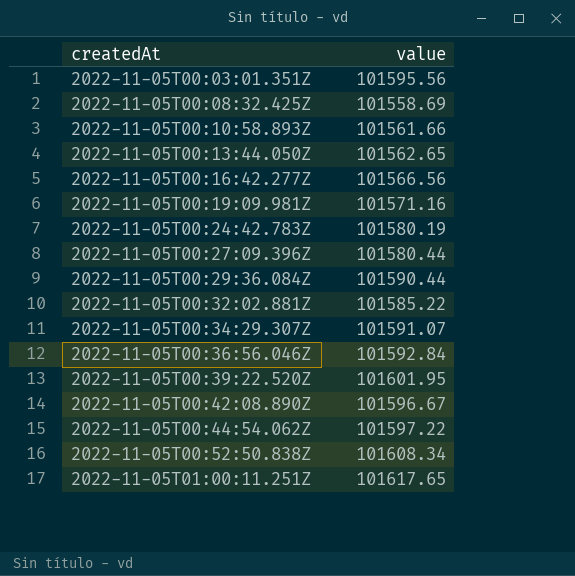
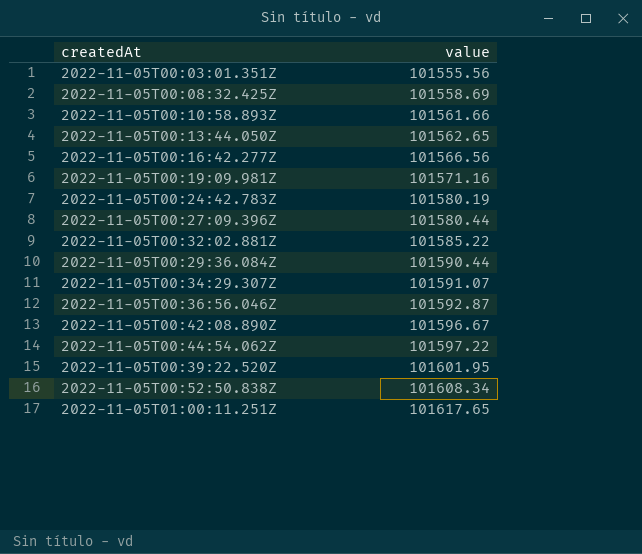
row order: createdAt ascending -> value ascending
2022-11-05T00:03:01.351Z | value: 101595.56 -> 101555.56
2022-11-05T00:36:56.046Z | value: 101592.84 -> 101592.87

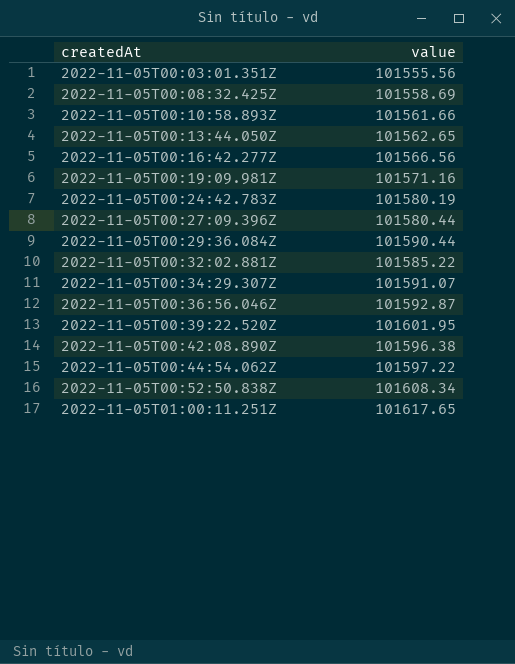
row order: value ascending -> createdAt ascending
2022-11-05T00:42:08.890Z | value: 101596.67 -> 101596.38

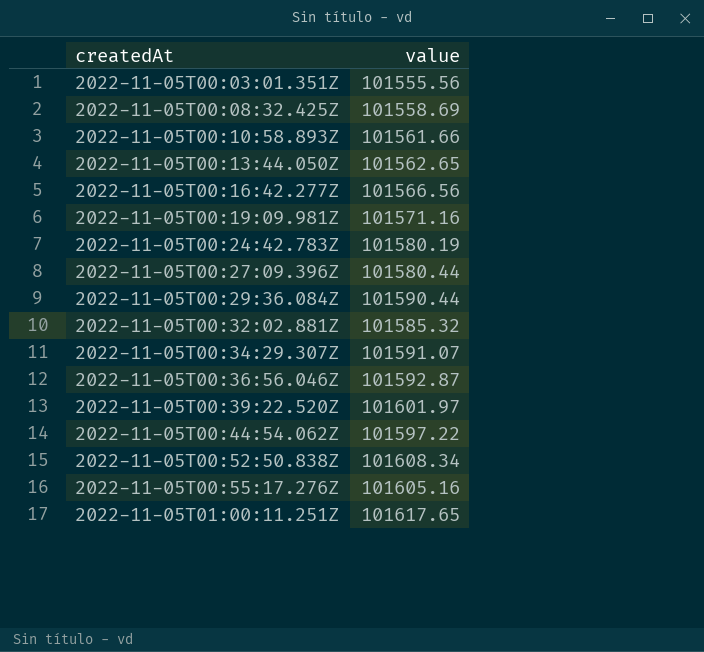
row 2022-11-05T00:42:08.890Z: 101596.38 -> none
2022-11-05T00:32:02.881Z | value: 101585.22 -> 101585.32
2022-11-05T00:39:22.520Z | value: 101601.95 -> 101601.97
row 2022-11-05T00:55:17.276Z: none -> 101605.16

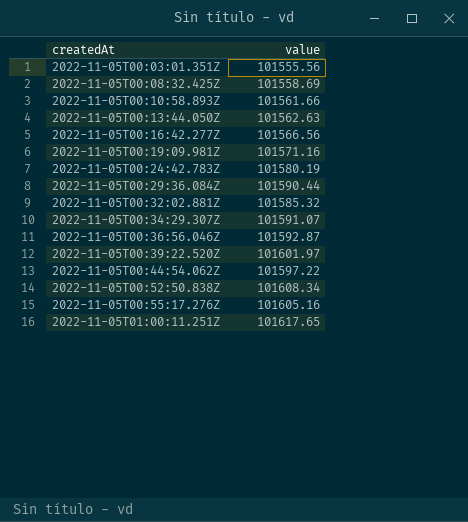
row 2022-11-05T00:27:09.396Z: 101580.44 -> none
2022-11-05T00:13:44.050Z | value: 101562.65 -> 101562.63

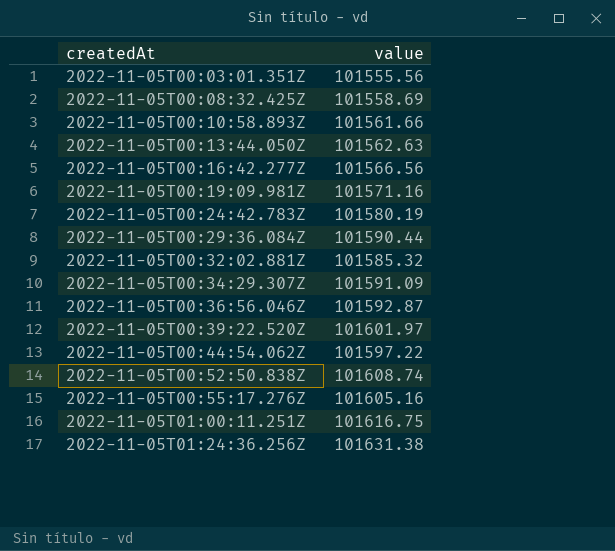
2022-11-05T00:34:29.307Z | value: 101591.07 -> 101591.09
2022-11-05T00:52:50.838Z | value: 101608.34 -> 101608.74
2022-11-05T01:00:11.251Z | value: 101617.65 -> 101616.75
row 2022-11-05T01:24:36.256Z: none -> 101631.38

